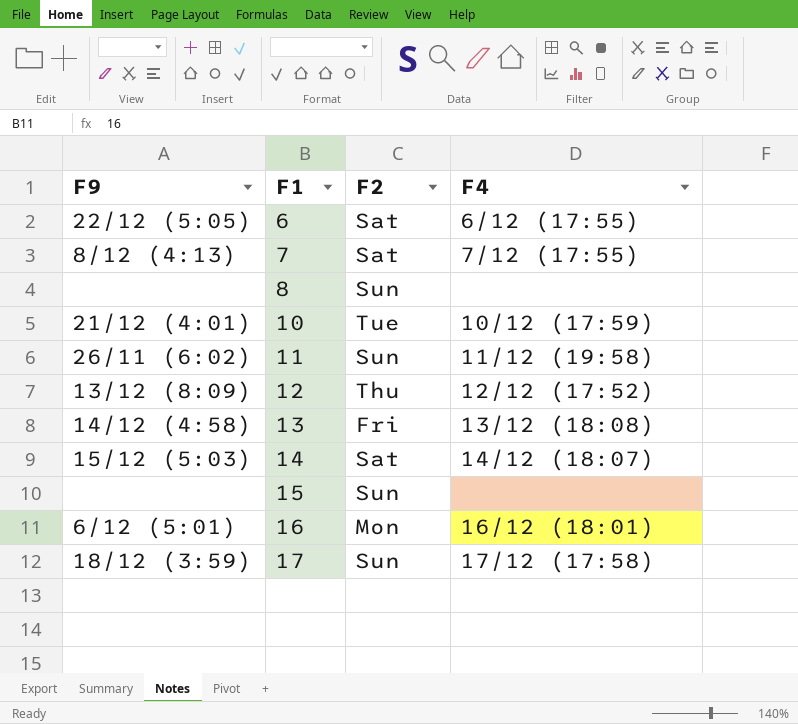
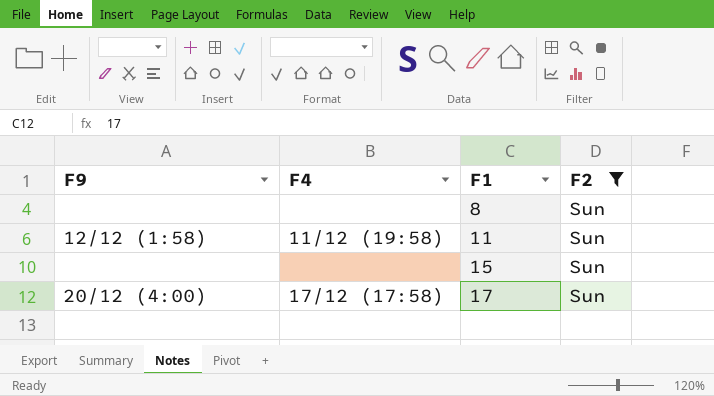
filter: none -> F2 = Sun
column F4 | position: 4 -> 2
11 | F9: 26/11 (6:02) -> 12/12 (1:58)
17 | F9: 18/12 (3:59) -> 20/12 (4:00)

